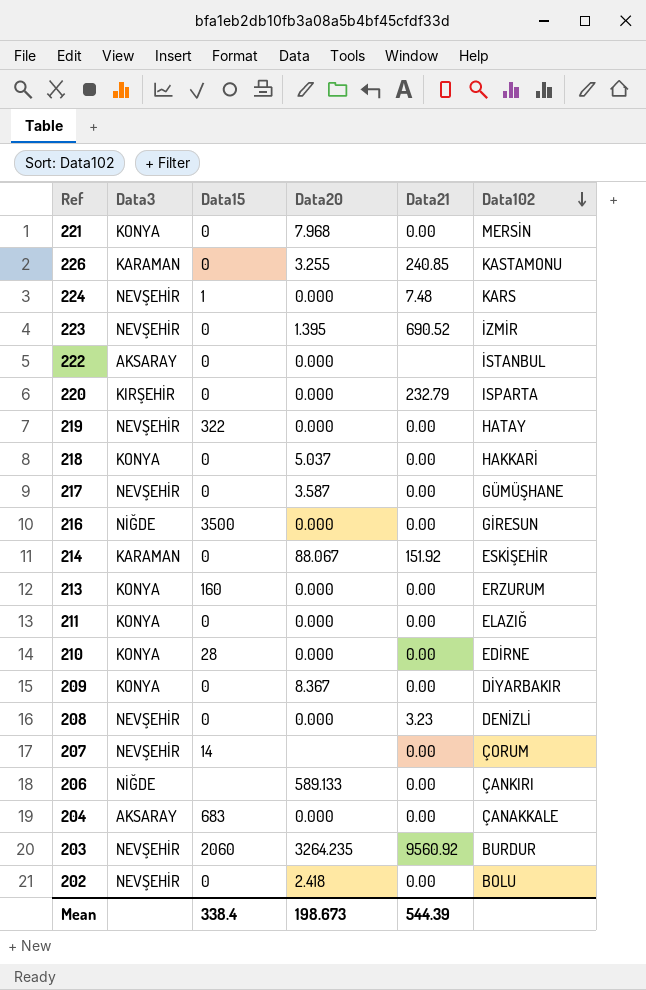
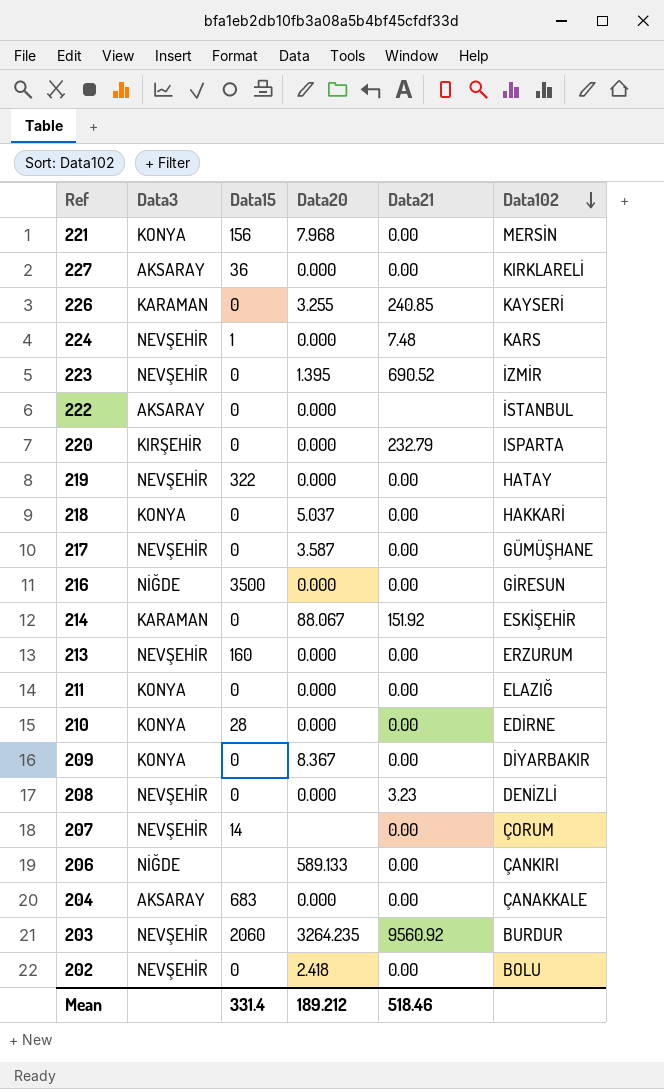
221 | Data15: 0 -> 156
row 227: none -> AKSARAY | 36 | 0.000 | 0.00 | KIRKLARELİ
226 | Data102: KASTAMONU -> KAYSERİ
213 | Data3: KONYA -> NEVŞEHİR
Mean | Data15: 338.4 -> 331.4
Mean | Data20: 198.673 -> 189.212
Mean | Data21: 544.39 -> 518.46

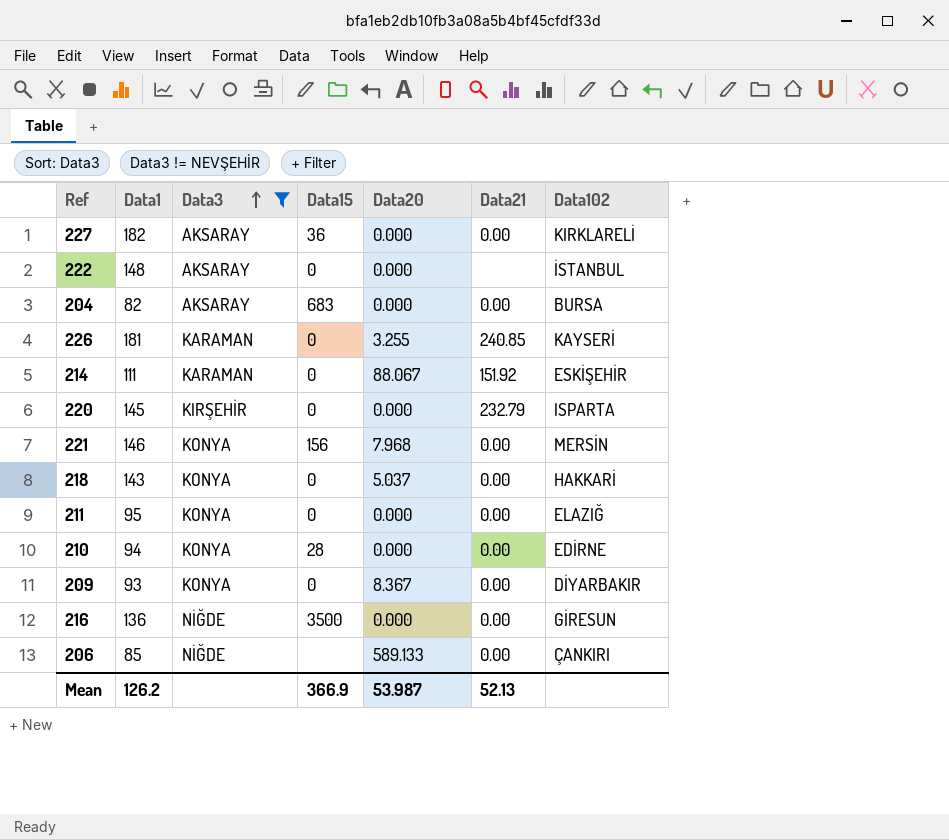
filter: none -> Data3 != NEVŞEHİR
row order: Data102 descending -> Data3 ascending
column Data1 | position: none -> 2
204 | Data102: ÇANAKKALE -> BURSA
Mean | Data15: 331.4 -> 366.9
Mean | Data20: 189.212 -> 53.987
Mean | Data21: 518.46 -> 52.13

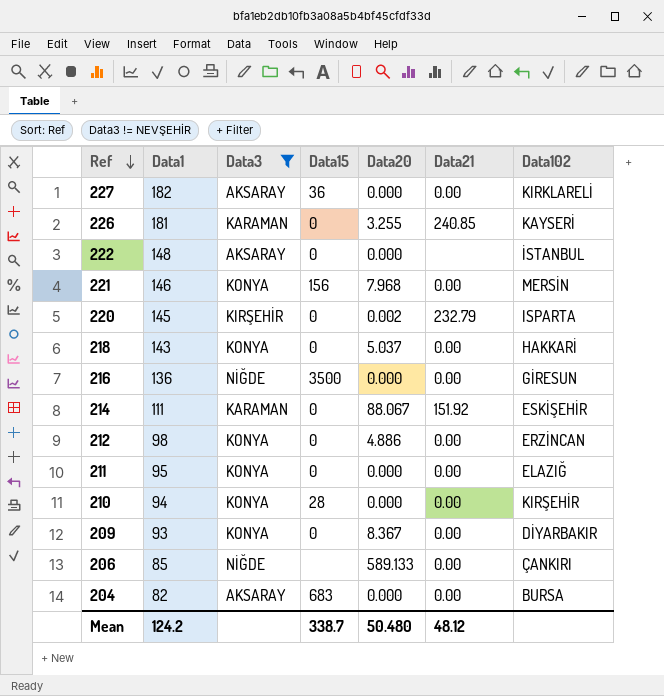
row order: Data3 ascending -> Ref descending
220 | Data20: 0.000 -> 0.002
row 212: none -> 98 | KONYA | 0 | 4.886 | 0.00 | ERZİNCAN
210 | Data102: EDİRNE -> KIRŞEHİR
Mean | Data1: 126.2 -> 124.2
Mean | Data15: 366.9 -> 338.7
Mean | Data20: 53.987 -> 50.480
Mean | Data21: 52.13 -> 48.12

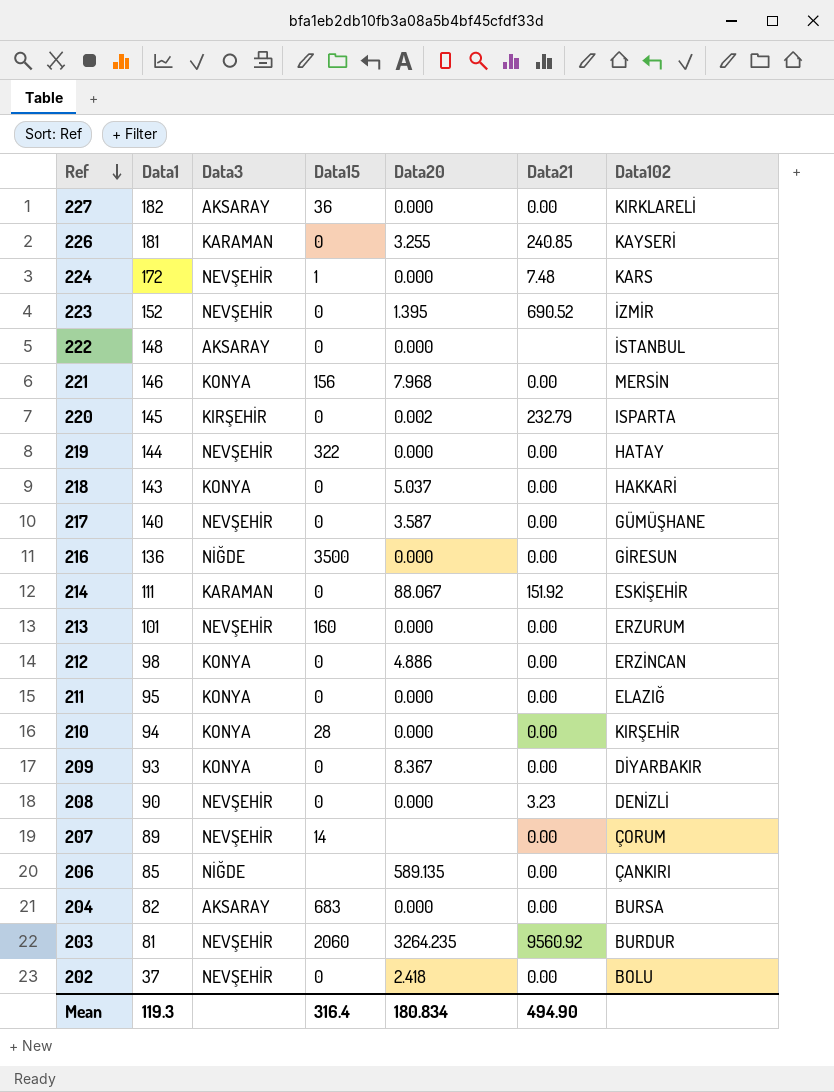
filter: Data3 != NEVŞEHİR -> none
206 | Data20: 589.133 -> 589.135
Mean | Data1: 124.2 -> 119.3
Mean | Data15: 338.7 -> 316.4
Mean | Data20: 50.480 -> 180.834
Mean | Data21: 48.12 -> 494.90

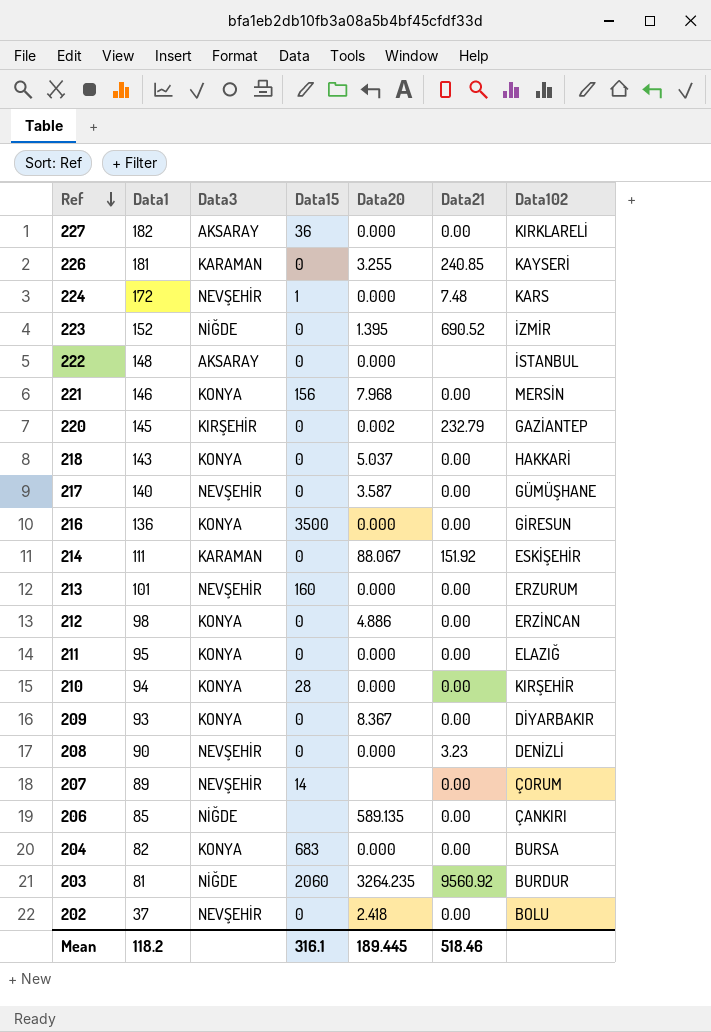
row 219: 144 | NEVŞEHİR | 322 | 0.000 | 0.00 | HATAY -> none
223 | Data3: NEVŞEHİR -> NİĞDE
220 | Data102: ISPARTA -> GAZİANTEP
216 | Data3: NİĞDE -> KONYA
204 | Data3: AKSARAY -> KONYA
203 | Data3: NEVŞEHİR -> NİĞDE
Mean | Data1: 119.3 -> 118.2
Mean | Data15: 316.4 -> 316.1
Mean | Data20: 180.834 -> 189.445
Mean | Data21: 494.90 -> 518.46

